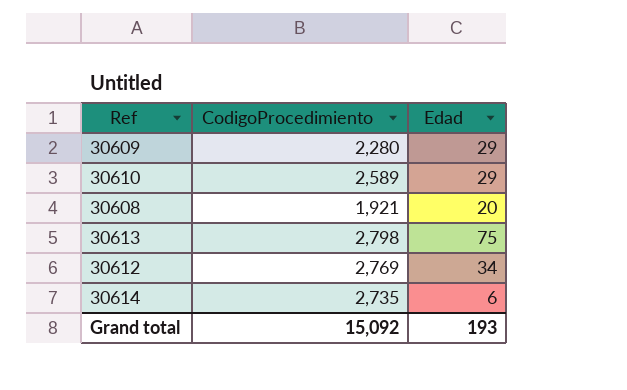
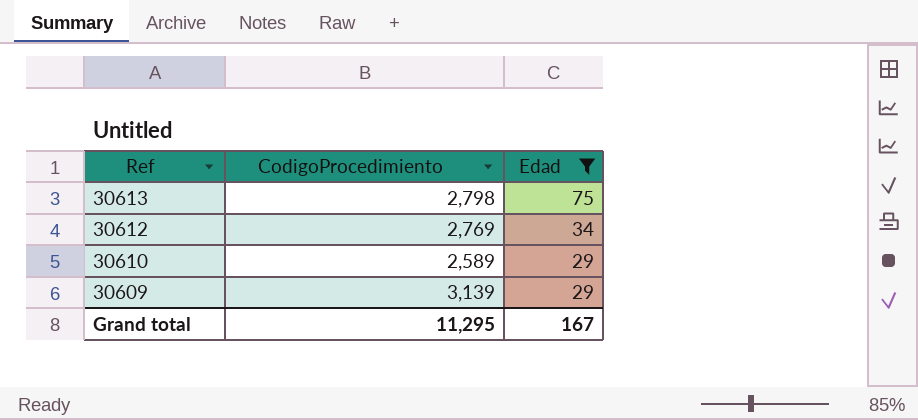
filter: none -> Edad >= 29
row order: none -> Ref descending
30609 | CodigoProcedimiento: 2,280 -> 3,139
Grand total | CodigoProcedimiento: 15,092 -> 11,295
Grand total | Edad: 193 -> 167

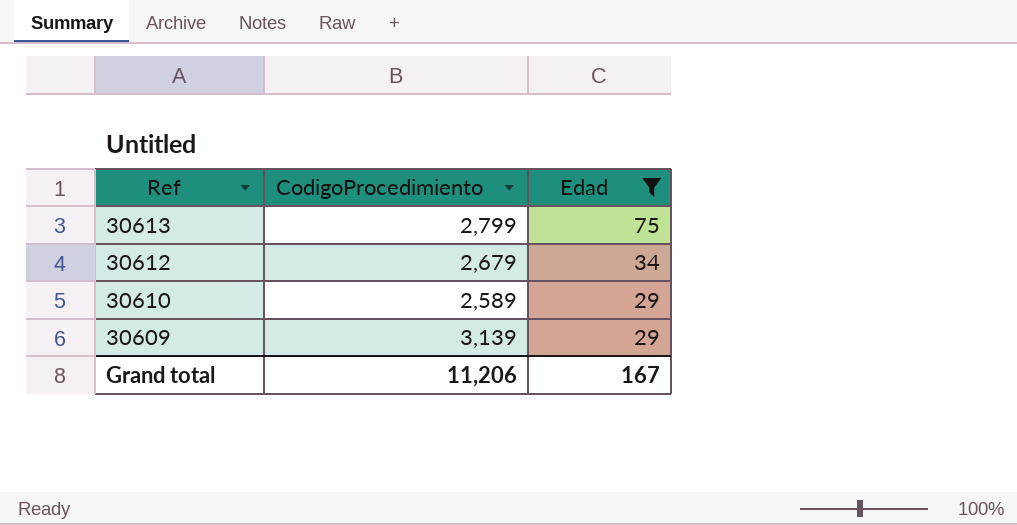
30613 | CodigoProcedimiento: 2,798 -> 2,799
30612 | CodigoProcedimiento: 2,769 -> 2,679
Grand total | CodigoProcedimiento: 11,295 -> 11,206

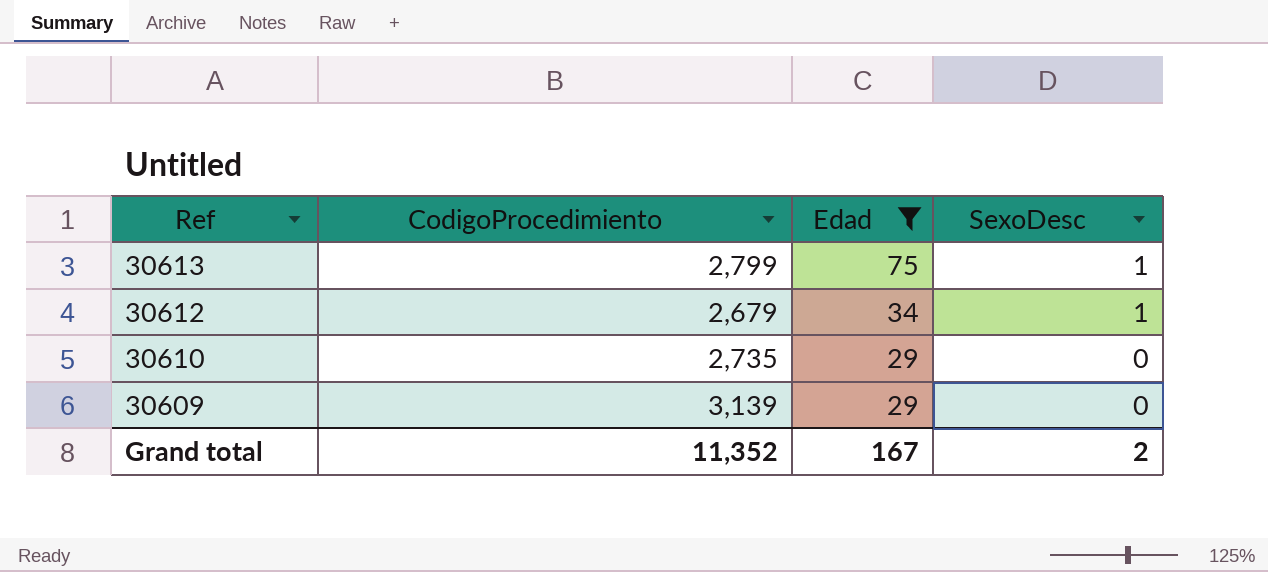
column SexoDesc | position: none -> 4
30610 | CodigoProcedimiento: 2,589 -> 2,735
Grand total | CodigoProcedimiento: 11,206 -> 11,352

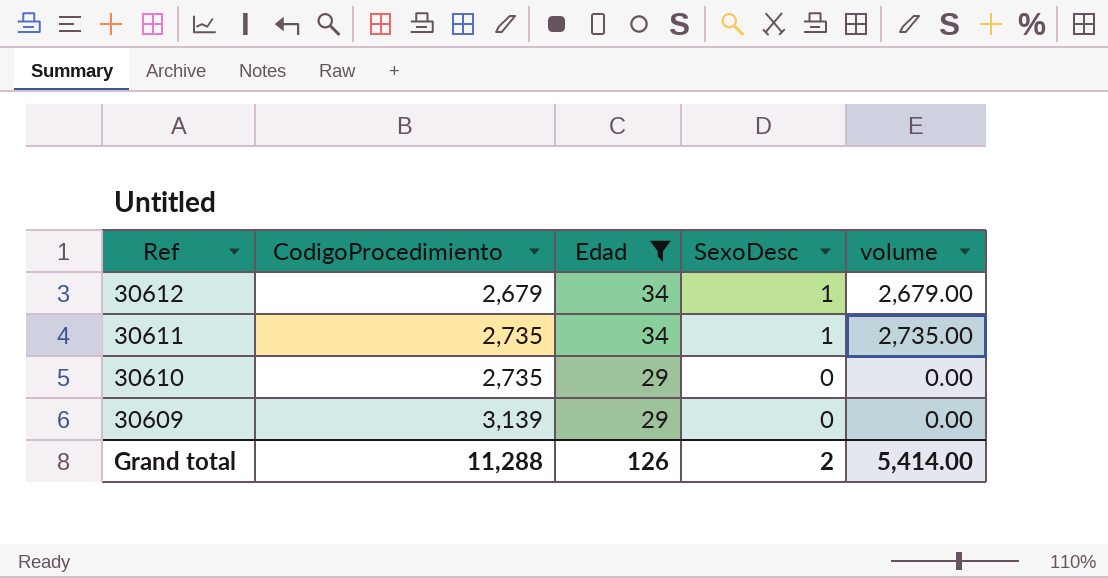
column volume | formula: none -> [CodigoProcedimiento] * [SexoDesc]
row 30613: 2,799 | 75 | 1 -> none
row 30611: none -> 2,735 | 34 | 1 | 2,735.00
Grand total | CodigoProcedimiento: 11,352 -> 11,288
Grand total | Edad: 167 -> 126

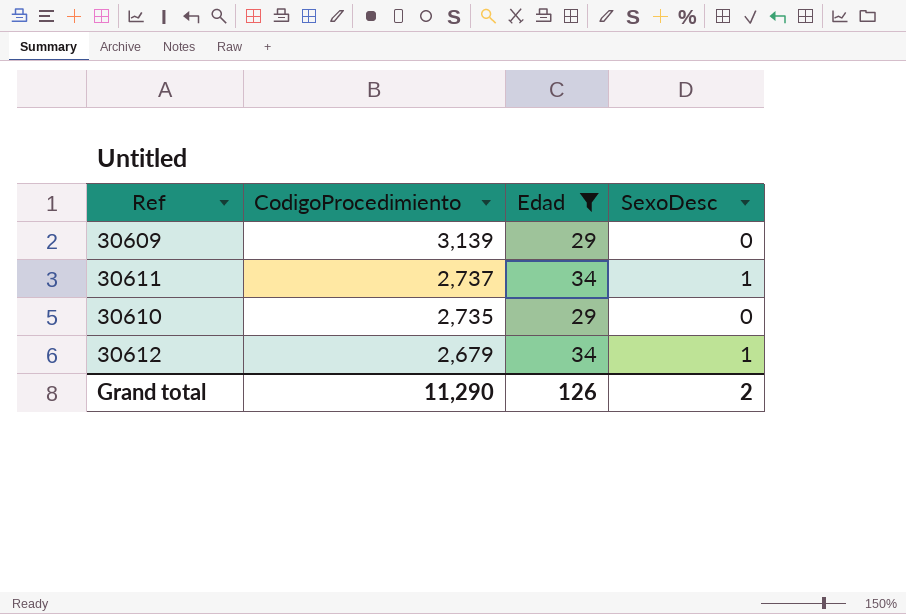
row order: Ref descending -> CodigoProcedimiento descending
column volume | formula: [CodigoProcedimiento] * [SexoDesc] -> none
30611 | CodigoProcedimiento: 2,735 -> 2,737
Grand total | CodigoProcedimiento: 11,288 -> 11,290

